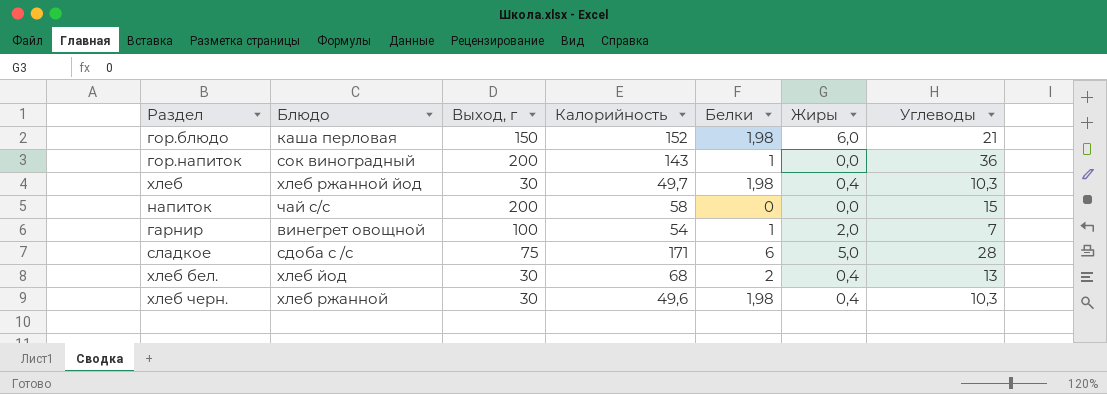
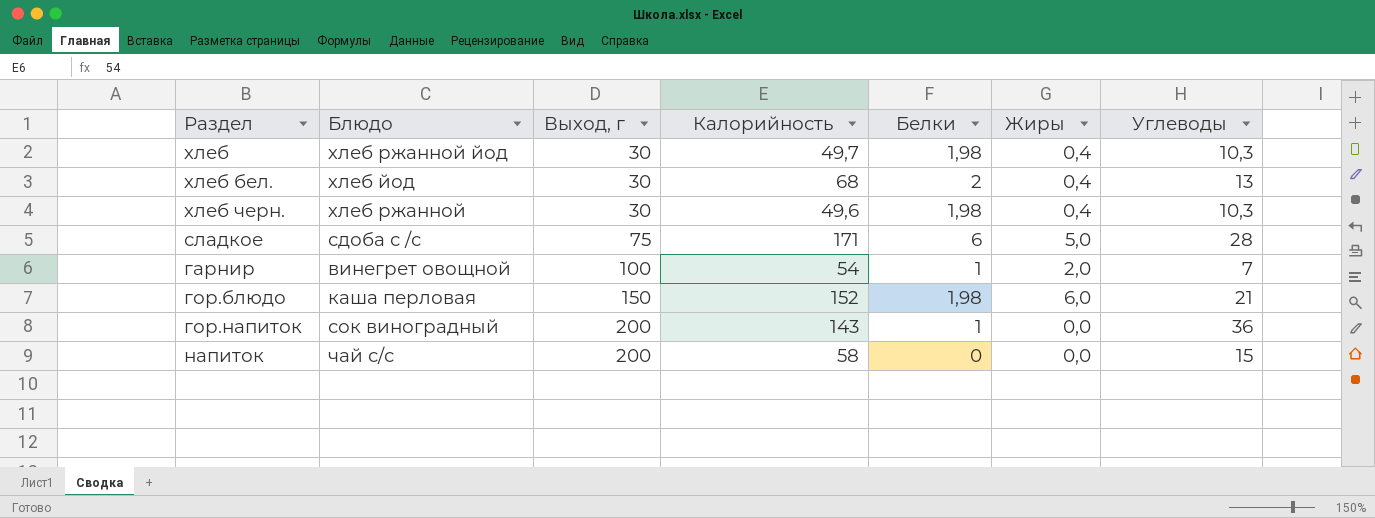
row order: none -> Выход, г ascending

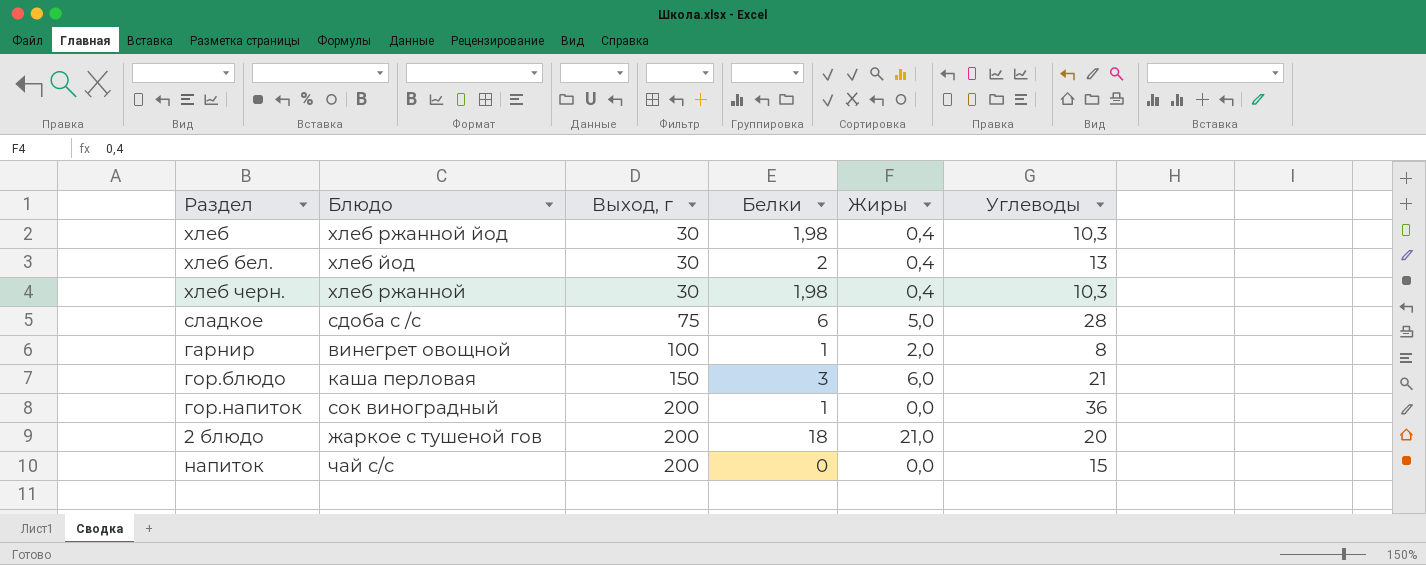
column Калорийность | position: 4 -> none
гарнир | Углеводы: 7 -> 8
гор.блюдо | Белки: 1,98 -> 3
row 2 блюдо: none -> жаркое с тушеной гов | 200 | 18 | 21,0 | 20

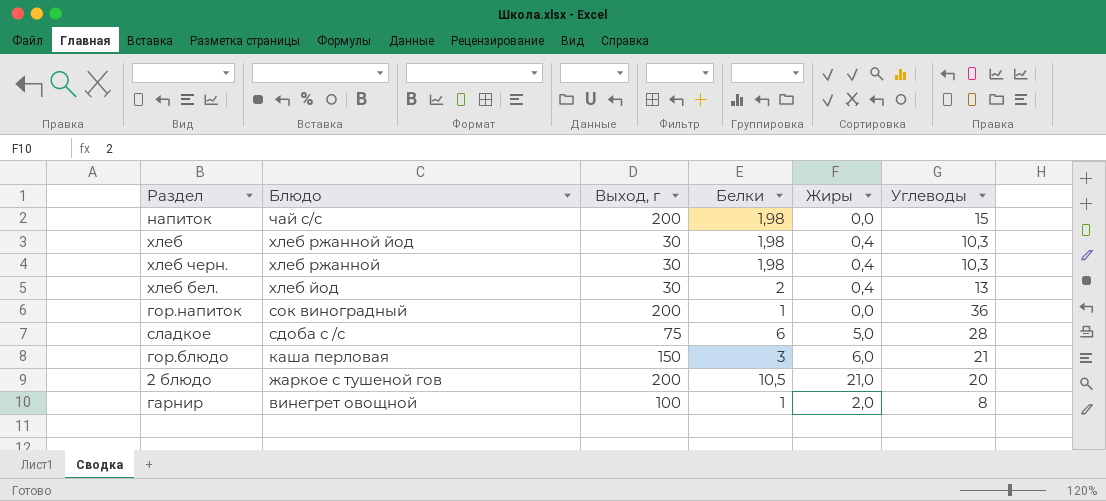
row order: Выход, г ascending -> Блюдо descending
напиток | Белки: 0 -> 1,98
2 блюдо | Белки: 18 -> 10,5

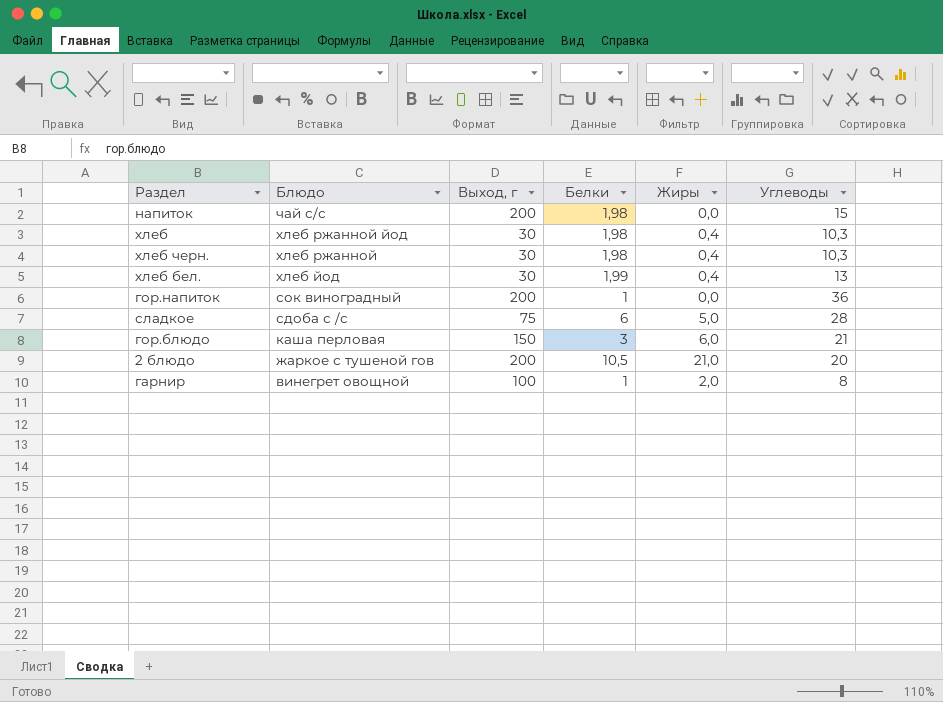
хлеб бел. | Белки: 2 -> 1,99

